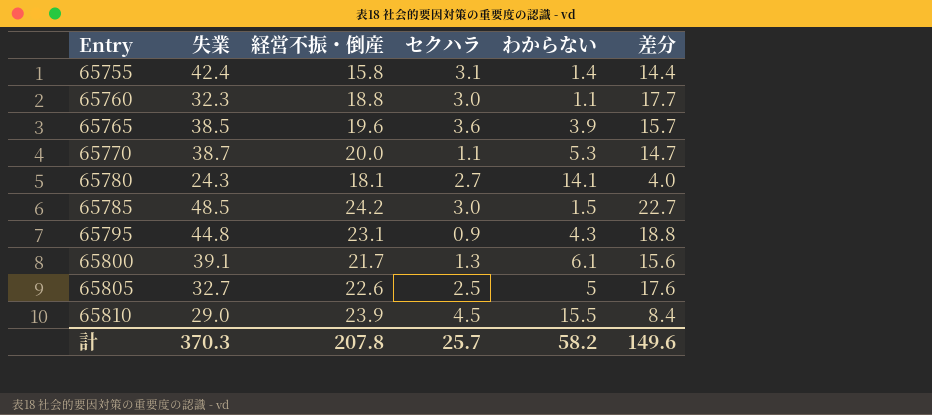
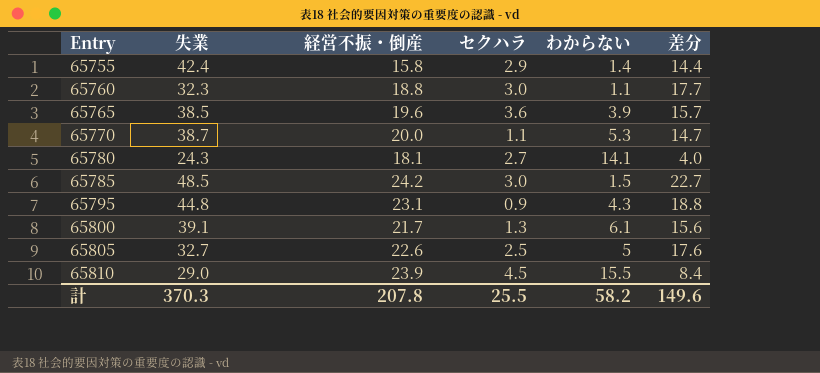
65755 | セクハラ: 3.1 -> 2.9
計 | セクハラ: 25.7 -> 25.5

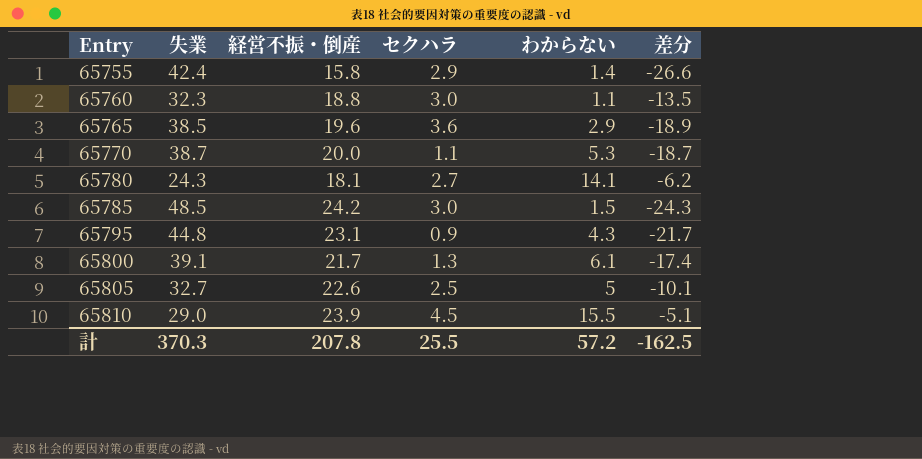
column 差分 | formula: [経営不振・倒産] - [わからない] -> [経営不振・倒産] - [失業]
65765 | わからない: 3.9 -> 2.9
計 | わからない: 58.2 -> 57.2
計 | 差分: 149.6 -> -162.5

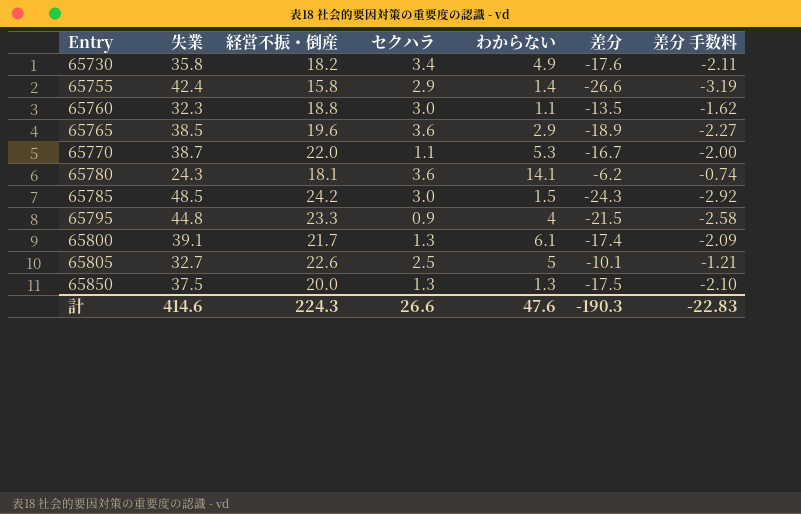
column 差分 手数料 | formula: none -> [差分] * 0.12
row 65810: 29.0 | 23.9 | 4.5 | 15.5 | -5.1 -> none
row 65730: none -> 35.8 | 18.2 | 3.4 | 4.9 | -17.6 | -2.11
65770 | 経営不振・倒産: 20.0 -> 22.0
65770 | 差分: -18.7 -> -16.7
65780 | セクハラ: 2.7 -> 3.6
65795 | 経営不振・倒産: 23.1 -> 23.3
65795 | わからない: 4.3 -> 4
65795 | 差分: -21.7 -> -21.5
row 65850: none -> 37.5 | 20.0 | 1.3 | 1.3 | -17.5 | -2.10
計 | 失業: 370.3 -> 414.6
計 | 経営不振・倒産: 207.8 -> 224.3
計 | セクハラ: 25.5 -> 26.6
計 | わからない: 57.2 -> 47.6
計 | 差分: -162.5 -> -190.3

